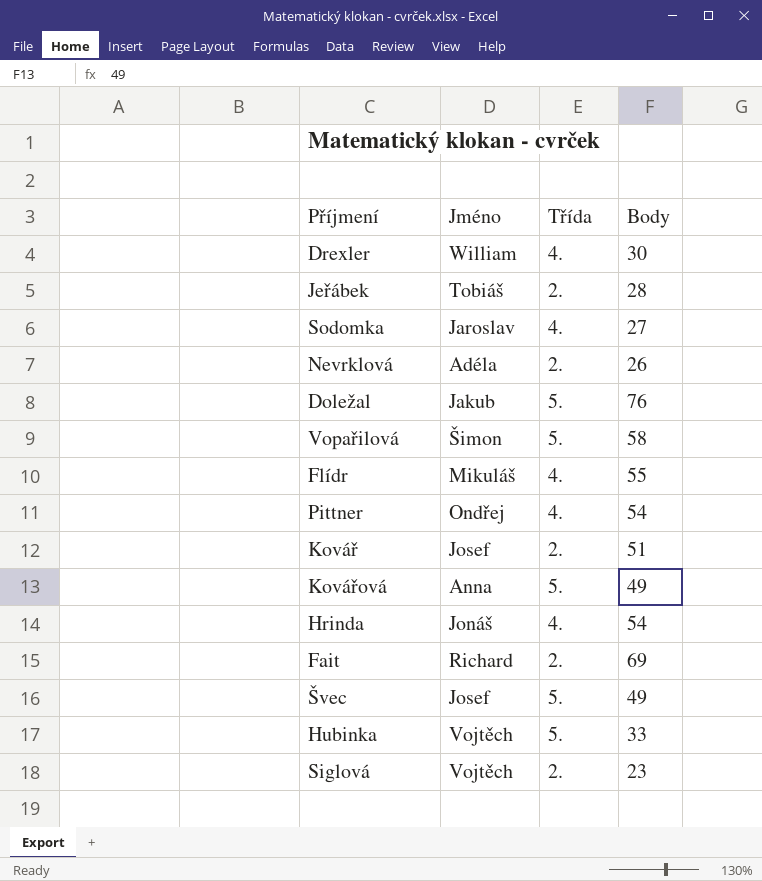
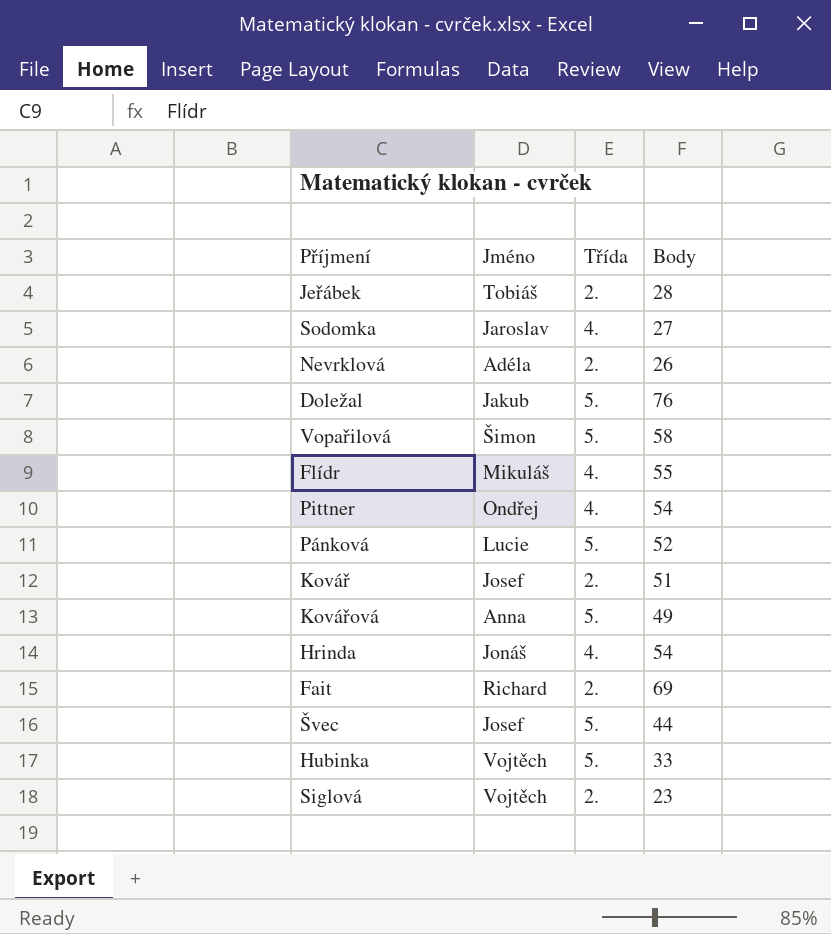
row Drexler: William | 4. | 30 -> none
row Pánková: none -> Lucie | 5. | 52
Švec | Body: 49 -> 44

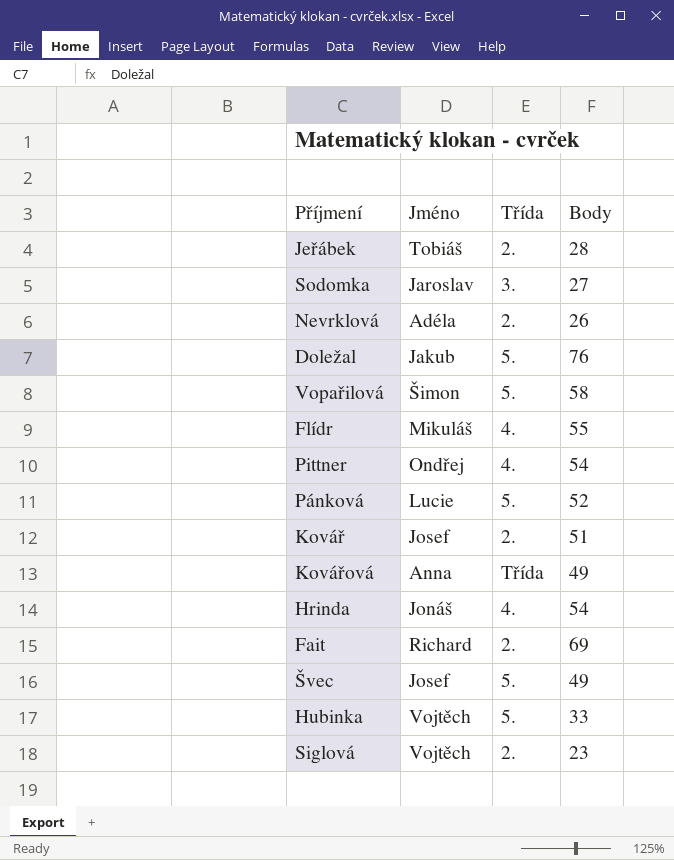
Sodomka | Třída: 4. -> 3.
Kovářová | Třída: 5. -> Třída
Švec | Body: 44 -> 49

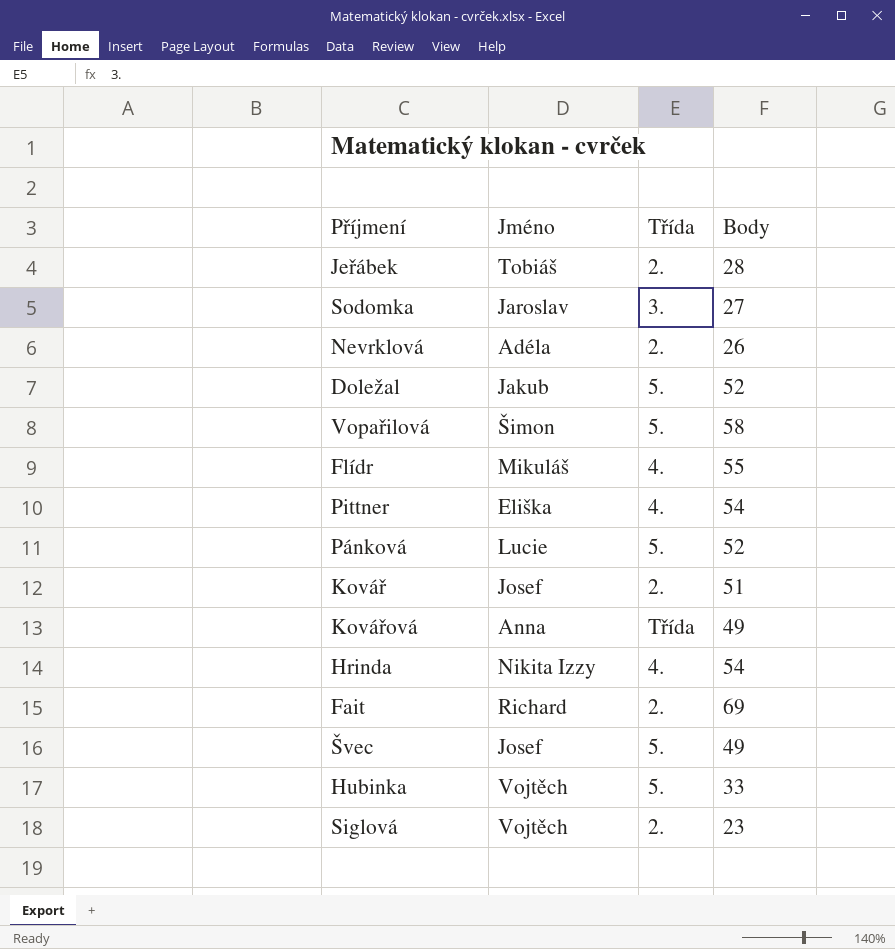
Doležal | Body: 76 -> 52
Pittner | Jméno: Ondřej -> Eliška
Hrinda | Jméno: Jonáš -> Nikita Izzy

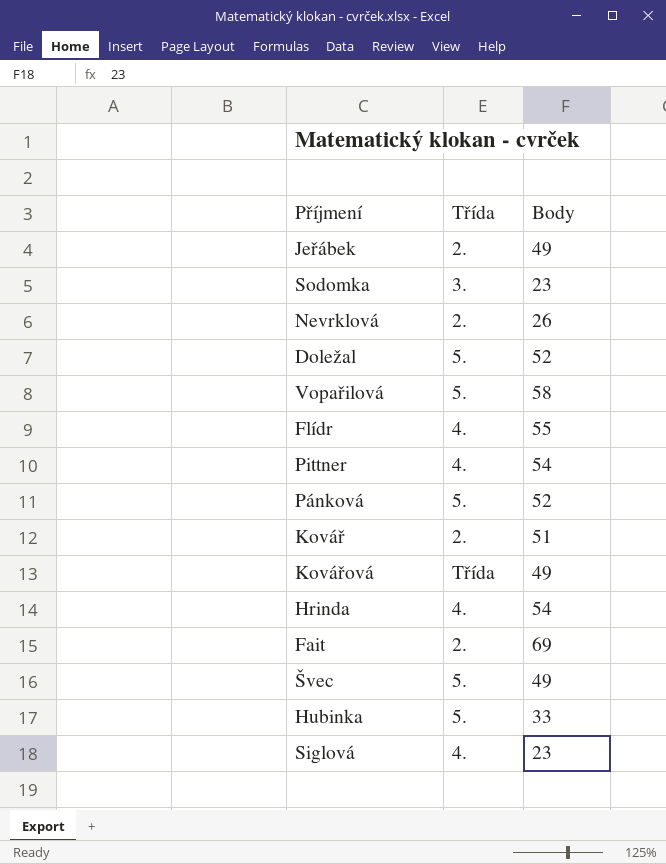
column Jméno | position: 2 -> none
Jeřábek | Body: 28 -> 49
Sodomka | Body: 27 -> 23
Siglová | Třída: 2. -> 4.

